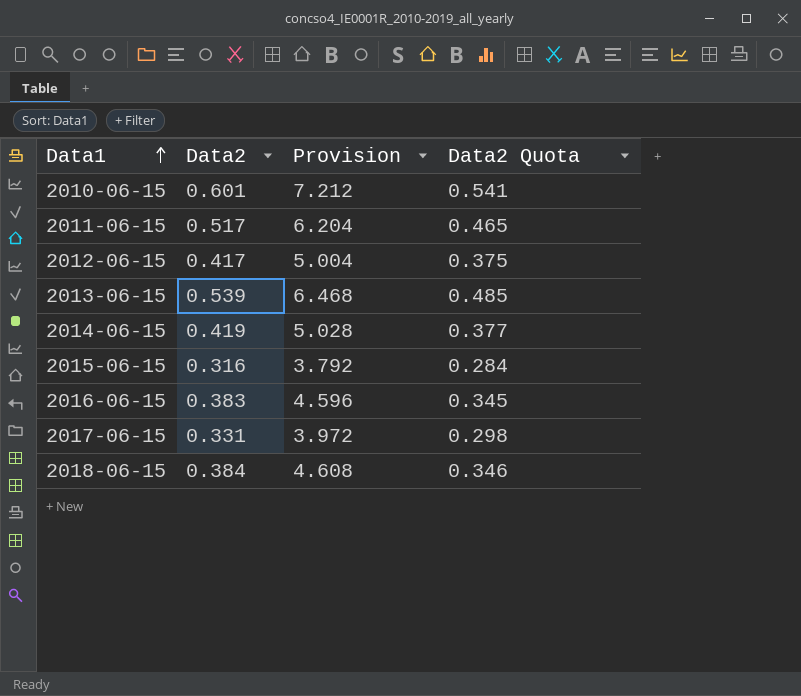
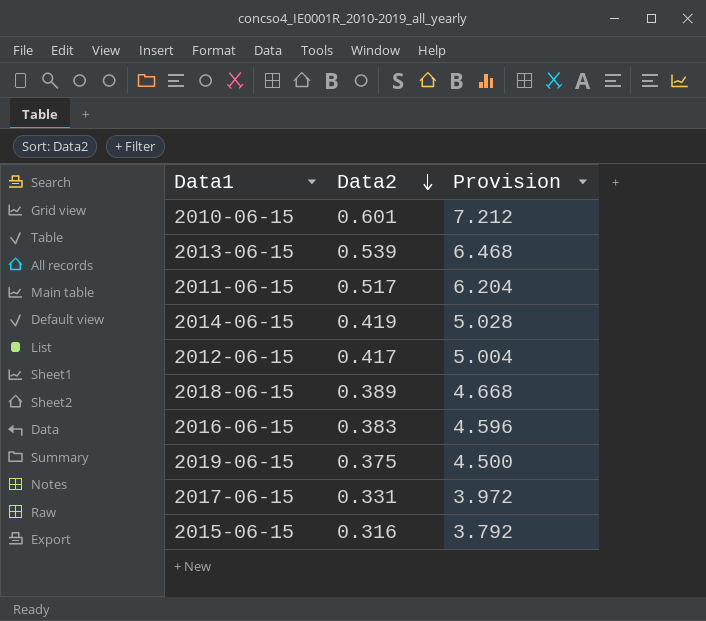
row order: Data1 ascending -> Data2 descending
column Data2 Quota | formula: [Data2] * 0.9 -> none
2018-06-15 | Data2: 0.384 -> 0.389
2018-06-15 | Provision: 4.608 -> 4.668
row 2019-06-15: none -> 0.375 | 4.500

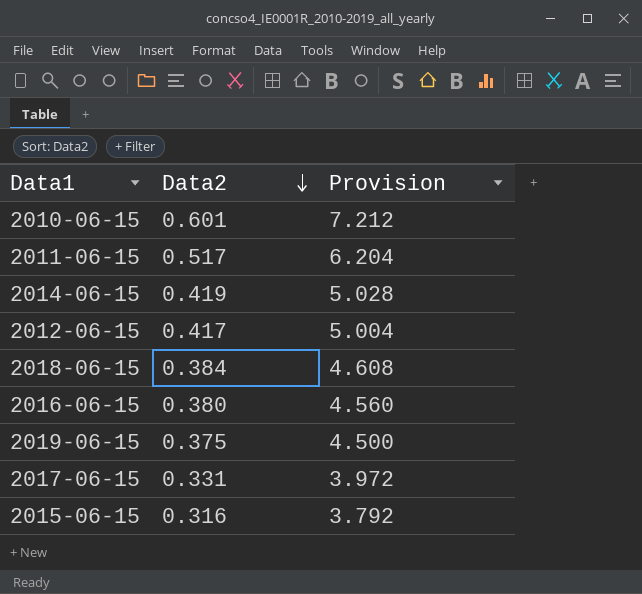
row 2013-06-15: 0.539 | 6.468 -> none
2018-06-15 | Data2: 0.389 -> 0.384
2018-06-15 | Provision: 4.668 -> 4.608
2016-06-15 | Data2: 0.383 -> 0.380
2016-06-15 | Provision: 4.596 -> 4.560

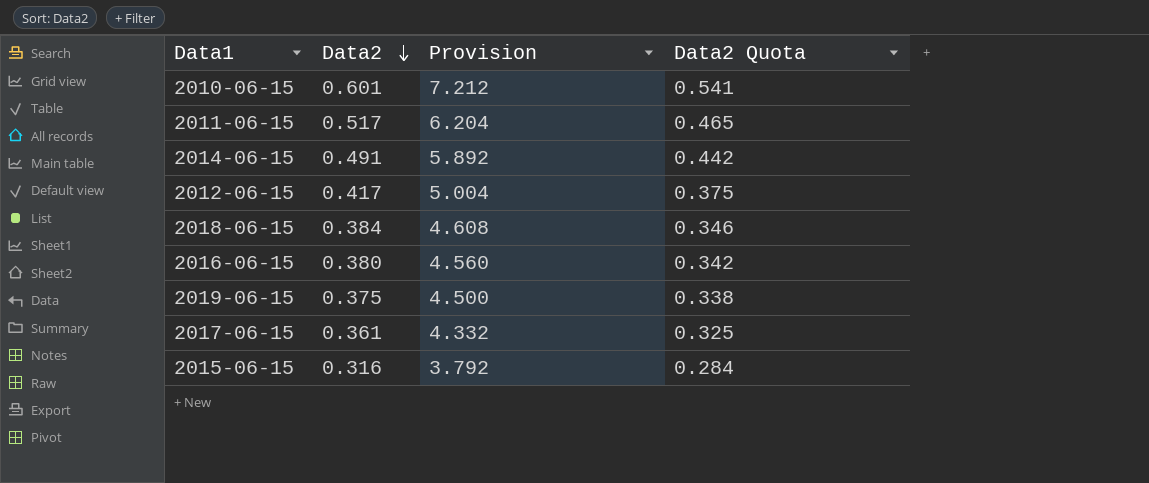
column Data2 Quota | formula: none -> [Data2] * 0.9
2014-06-15 | Data2: 0.419 -> 0.491
2014-06-15 | Provision: 5.028 -> 5.892
2017-06-15 | Data2: 0.331 -> 0.361
2017-06-15 | Provision: 3.972 -> 4.332

